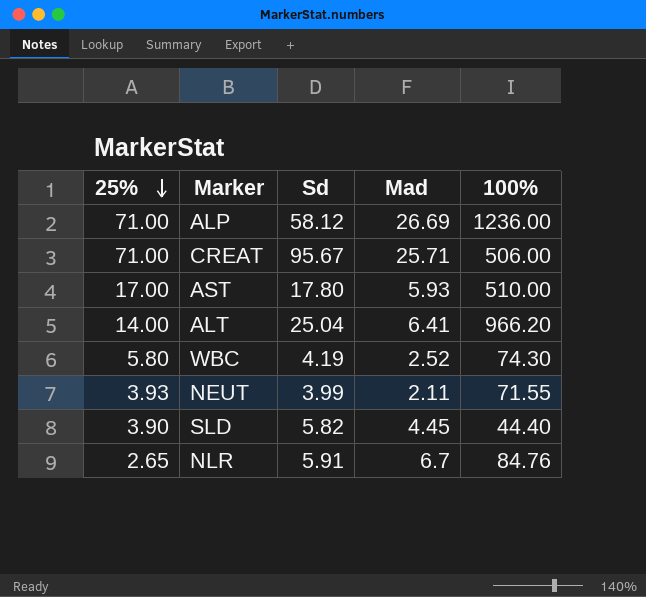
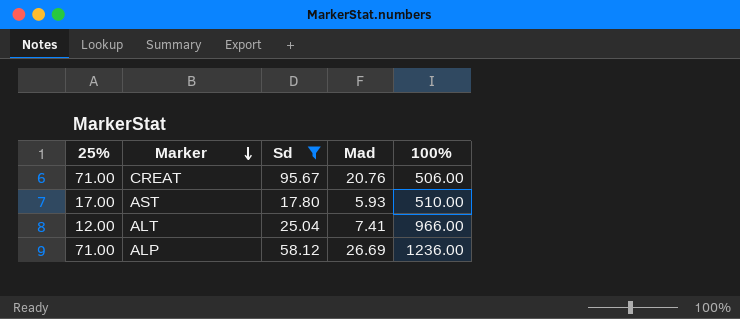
filter: none -> Sd >= 17.80
row order: 25% descending -> Marker descending
CREAT | Mad: 25.71 -> 20.76
ALT | 25%: 14.00 -> 12.00
ALT | Mad: 6.41 -> 7.41
ALT | 100%: 966.20 -> 966.00

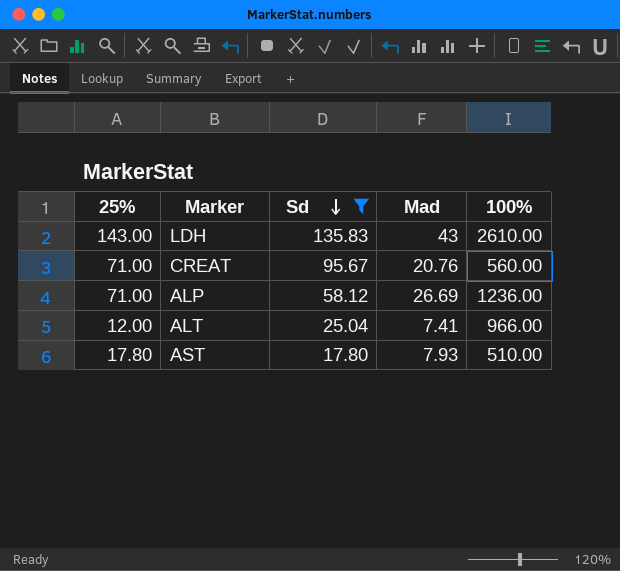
row order: Marker descending -> Sd descending
row LDH: none -> 143.00 | 135.83 | 43 | 2610.00
CREAT | 100%: 506.00 -> 560.00
AST | 25%: 17.00 -> 17.80
AST | Mad: 5.93 -> 7.93

